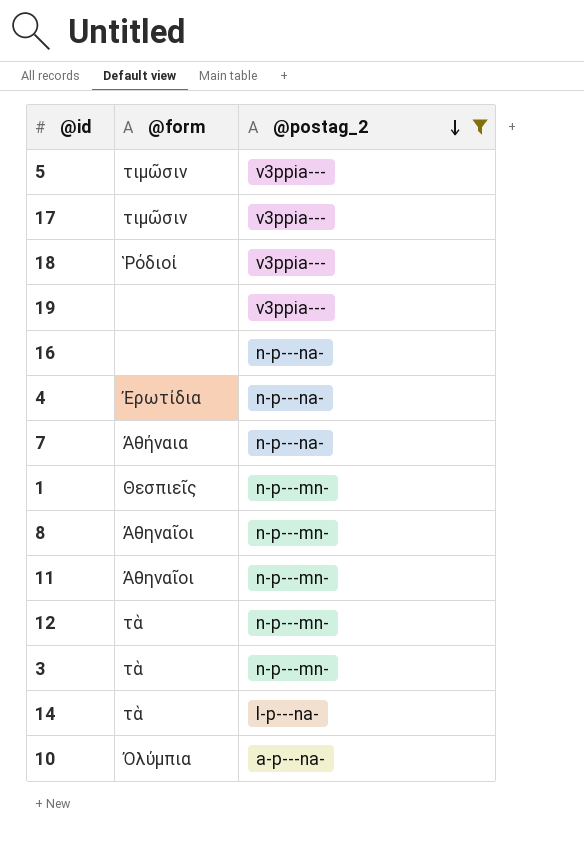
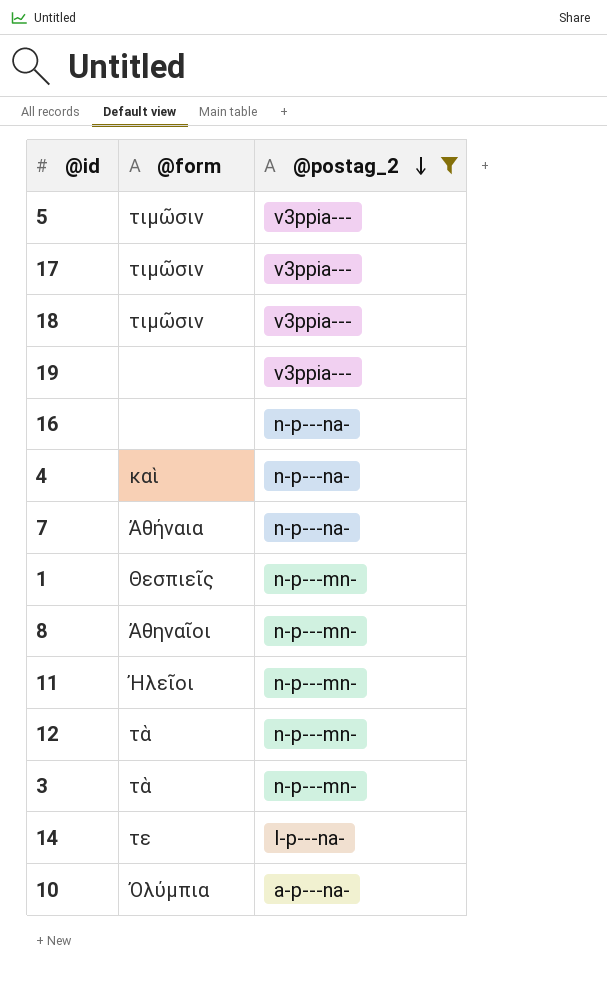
18 | @form: Ῥόδιοί -> τιμῶσιν
4 | @form: Ἐρωτίδια -> καὶ
11 | @form: Ἀθηναῖοι -> Ἠλεῖοι
14 | @form: τὰ -> τε

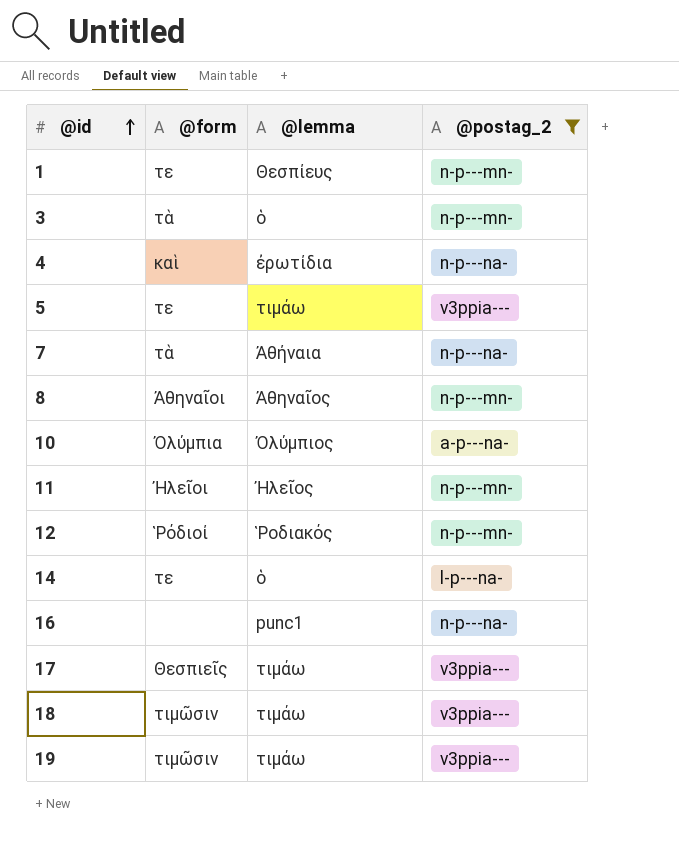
row order: @postag_2 descending -> @id ascending
column @lemma | position: none -> 3
1 | @form: Θεσπιεῖς -> τε
5 | @form: τιμῶσιν -> τε
7 | @form: Ἀθήναια -> τὰ
12 | @form: τὰ -> Ῥόδιοί
17 | @form: τιμῶσιν -> Θεσπιεῖς
19 | @form: none -> τιμῶσιν

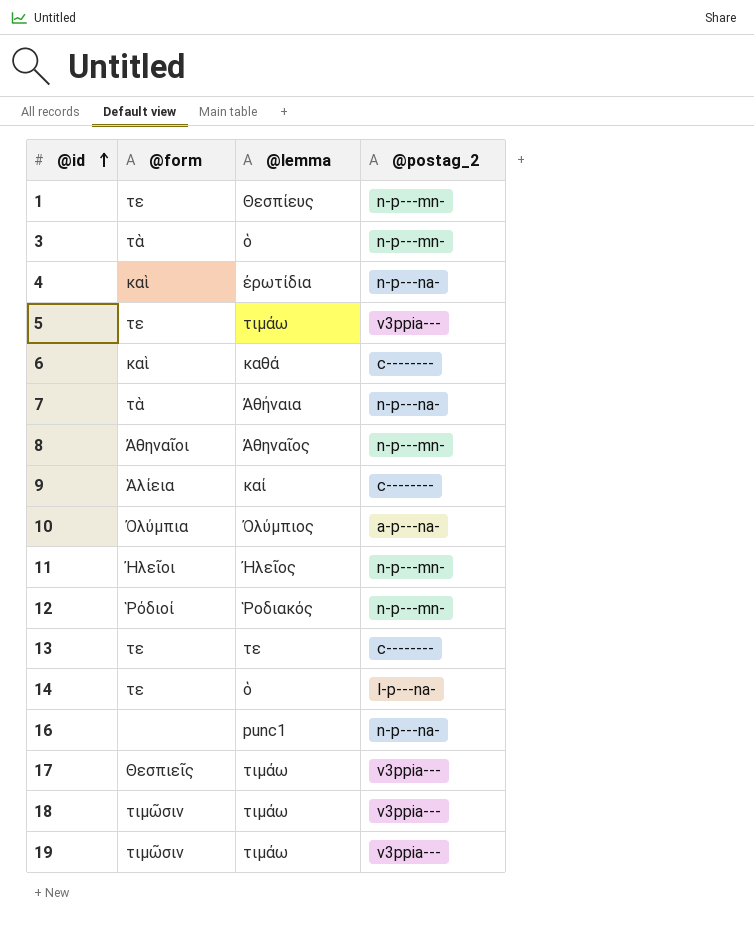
filter: @postag_2 != c-------- -> none

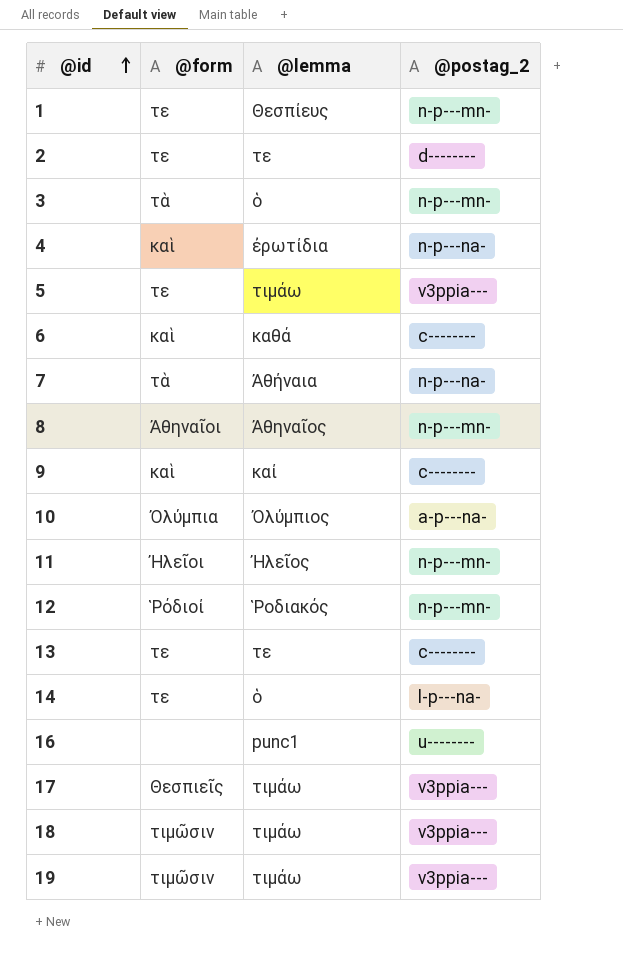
row 2: none -> τε | τε | d--------
9 | @form: Ἁλίεια -> καὶ
16 | @postag_2: n-p---na- -> u--------

